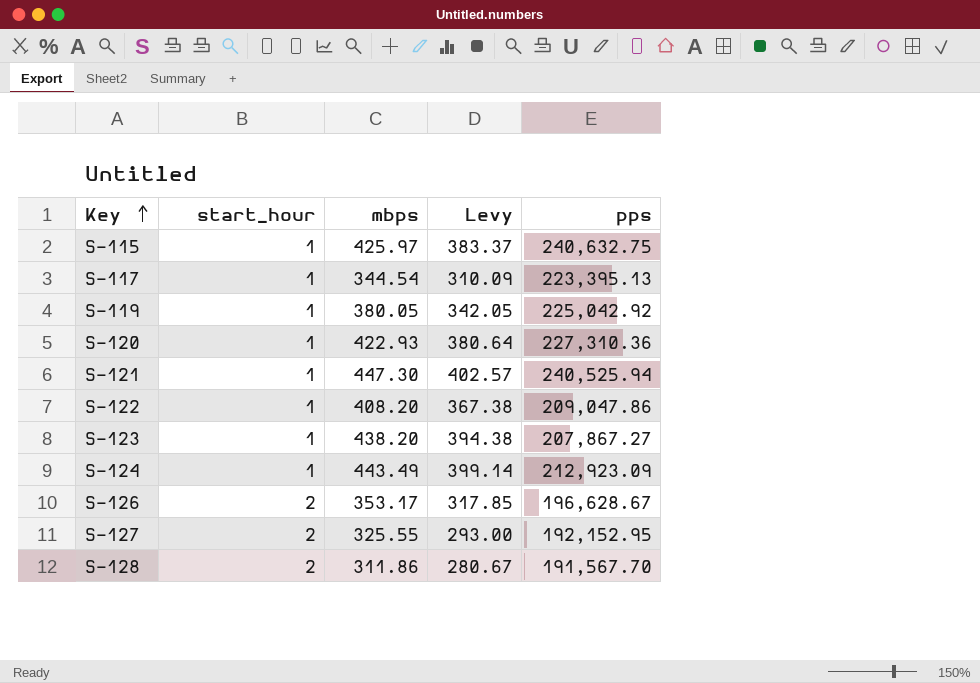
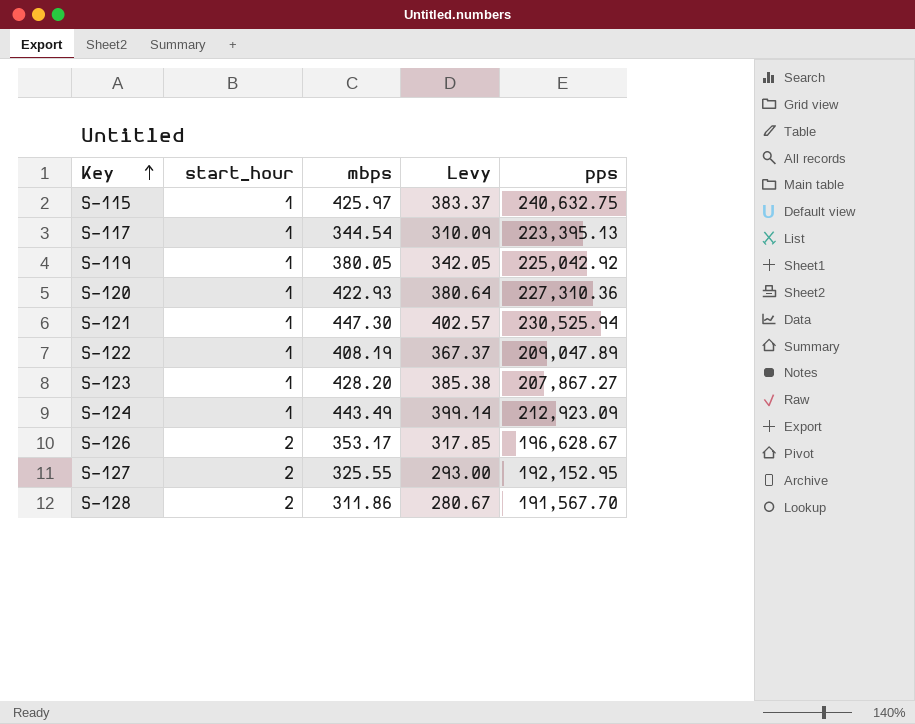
S-121 | pps: 240,525.94 -> 230,525.94
S-122 | mbps: 408.20 -> 408.19
S-122 | Levy: 367.38 -> 367.37
S-122 | pps: 209,047.86 -> 209,047.89
S-123 | mbps: 438.20 -> 428.20
S-123 | Levy: 394.38 -> 385.38

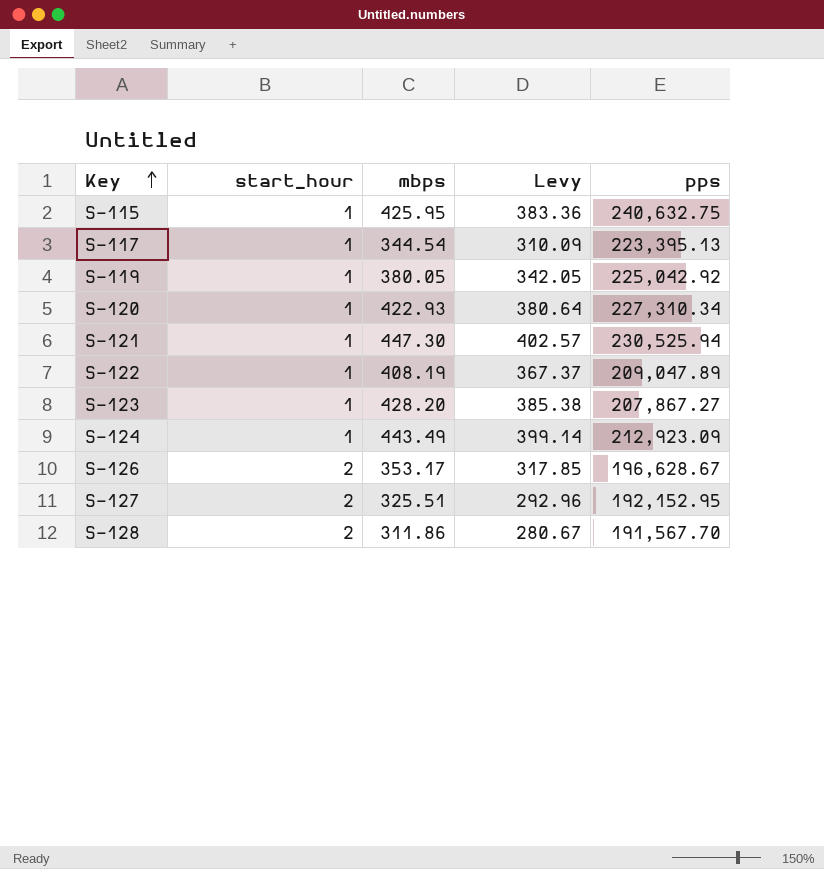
S-115 | mbps: 425.97 -> 425.95
S-115 | Levy: 383.37 -> 383.36
S-120 | pps: 227,310.36 -> 227,310.34
S-127 | mbps: 325.55 -> 325.51
S-127 | Levy: 293.00 -> 292.96

